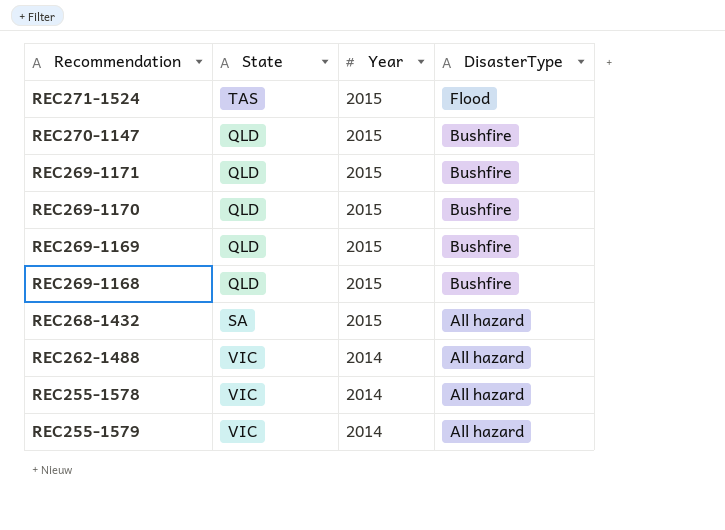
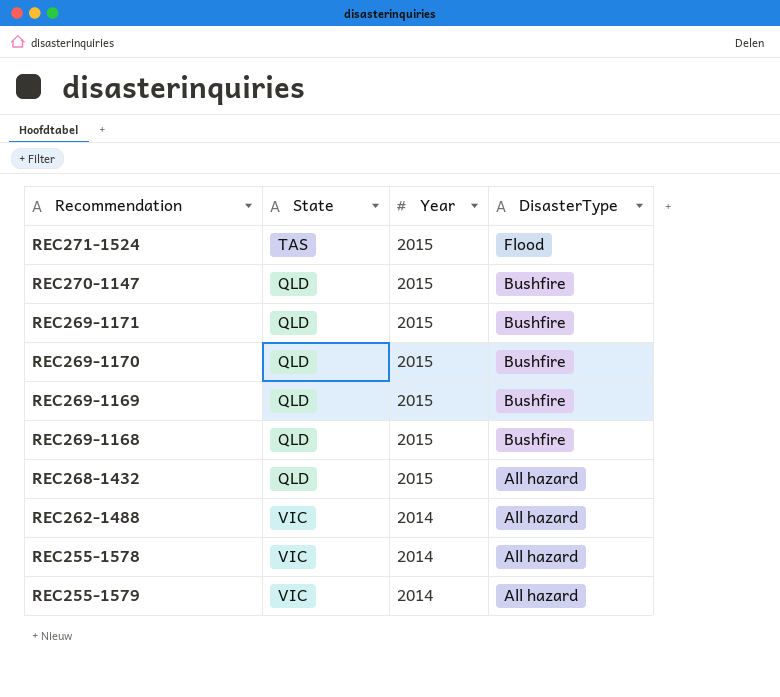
REC268-1432 | State: SA -> QLD

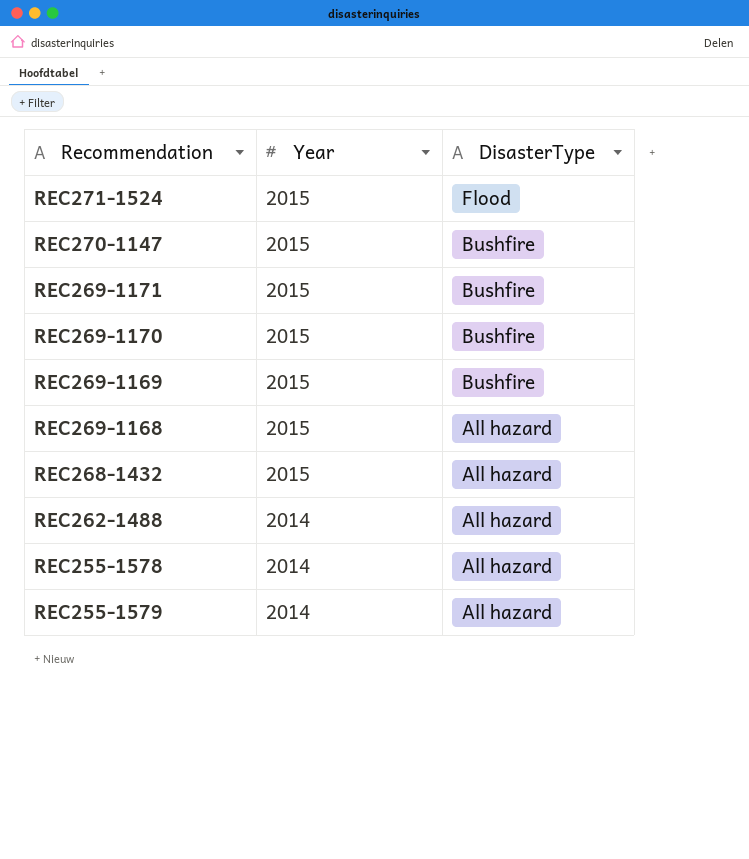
column State | position: 2 -> none
REC269-1168 | DisasterType: Bushfire -> All hazard

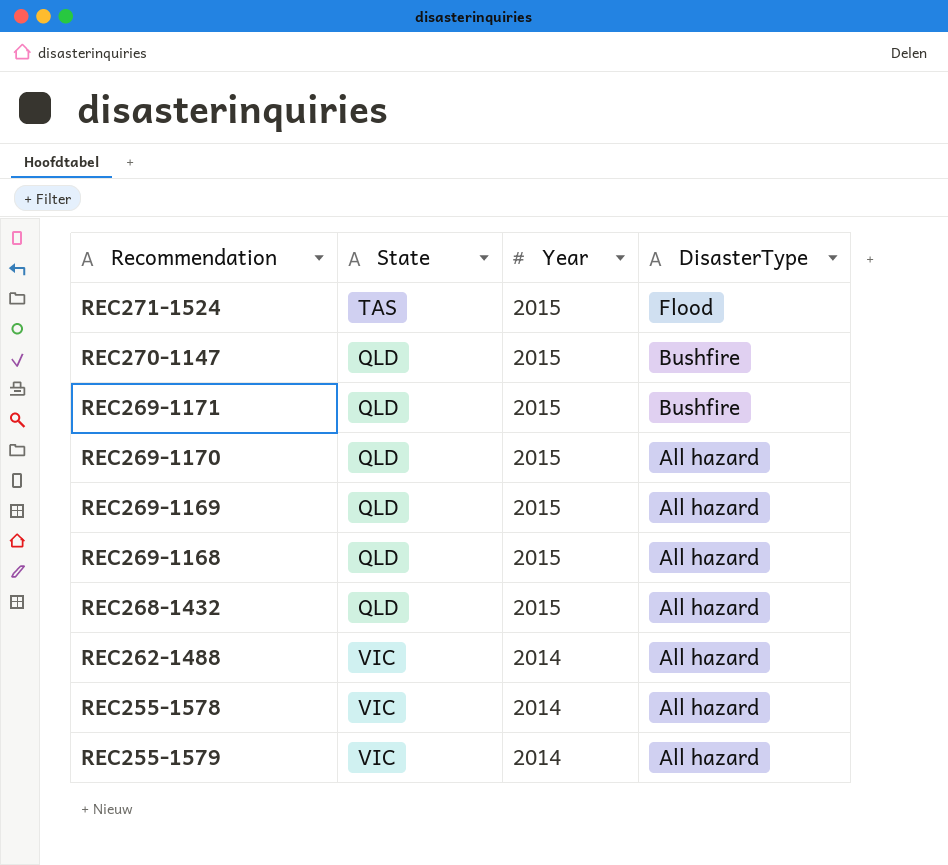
column State | position: none -> 2
REC269-1170 | DisasterType: Bushfire -> All hazard
REC269-1169 | DisasterType: Bushfire -> All hazard

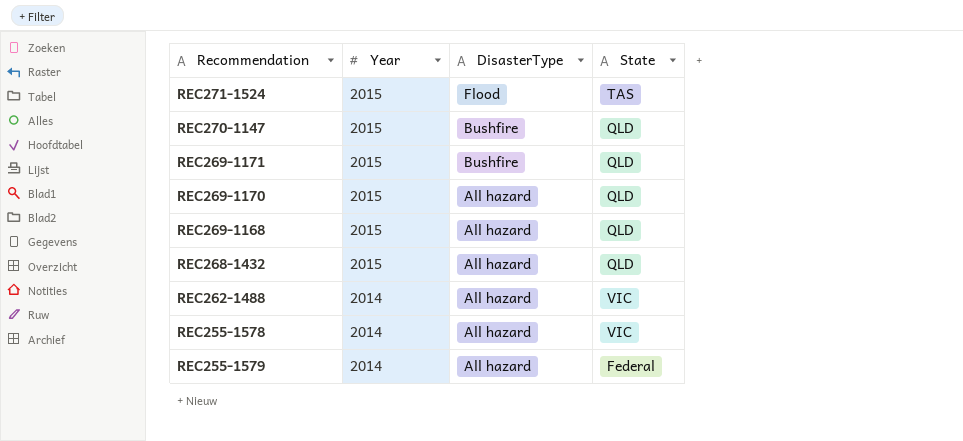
column State | position: 2 -> 4
row REC269-1169: QLD | 2015 | All hazard -> none
REC255-1579 | State: VIC -> Federal

